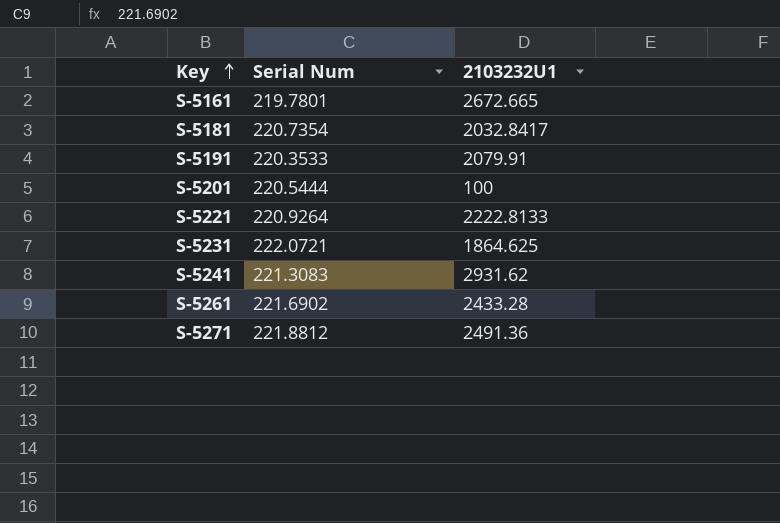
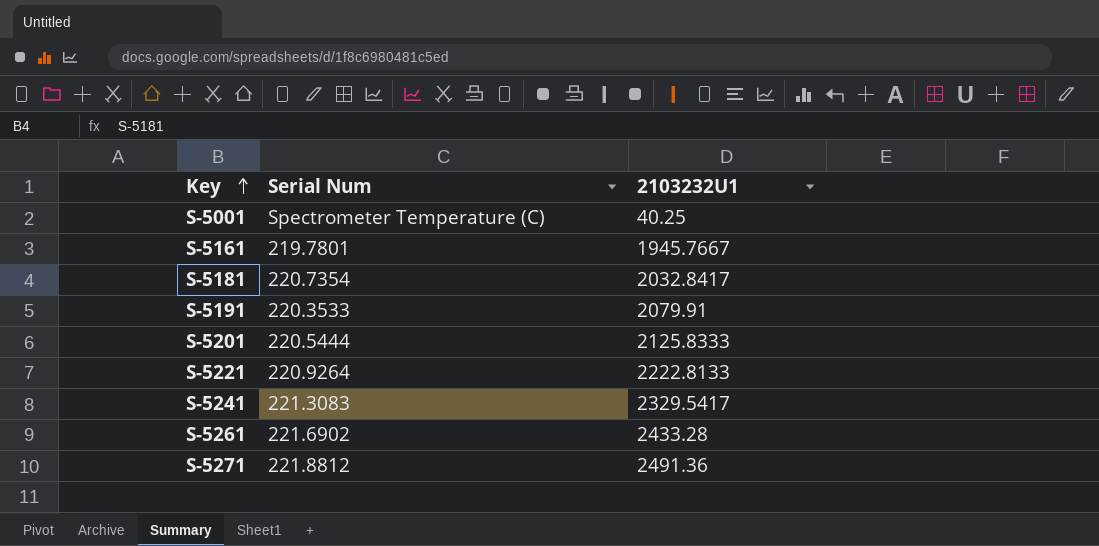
row S-5231: 222.0721 | 1864.625 -> none
row S-5001: none -> Spectrometer Temperature (C) | 40.25
S-5161 | 2103232U1: 2672.665 -> 1945.7667
S-5201 | 2103232U1: 100 -> 2125.8333
S-5241 | 2103232U1: 2931.62 -> 2329.5417

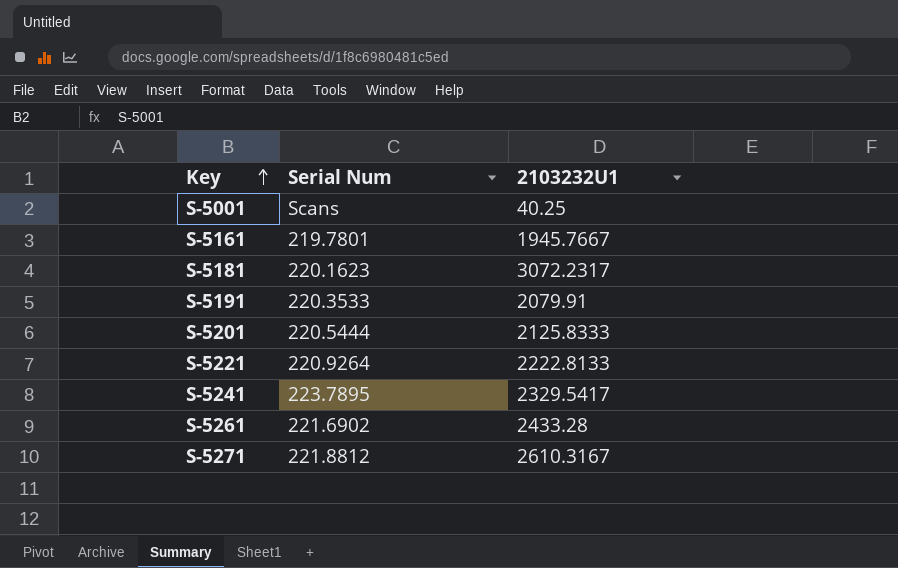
S-5001 | Serial Num: Spectrometer Temperature (C) -> Scans
S-5181 | Serial Num: 220.7354 -> 220.1623
S-5181 | 2103232U1: 2032.8417 -> 3072.2317
S-5241 | Serial Num: 221.3083 -> 223.7895
S-5271 | 2103232U1: 2491.36 -> 2610.3167

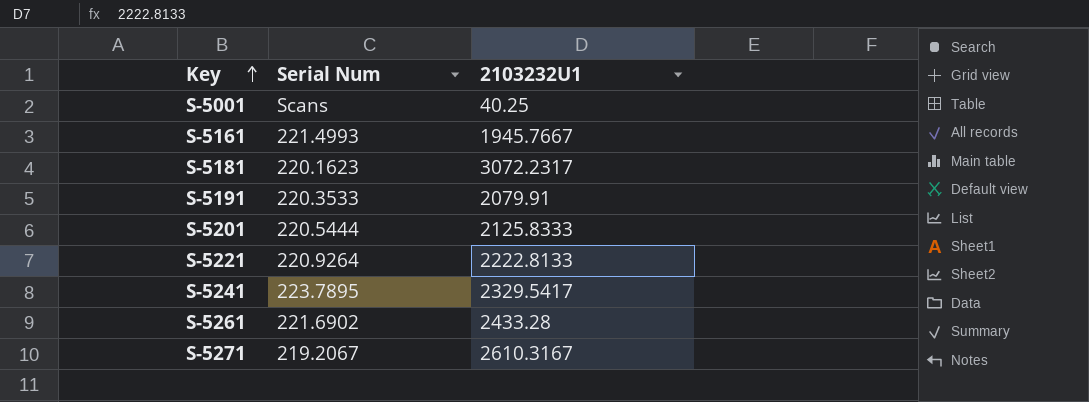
S-5161 | Serial Num: 219.7801 -> 221.4993
S-5271 | Serial Num: 221.8812 -> 219.2067

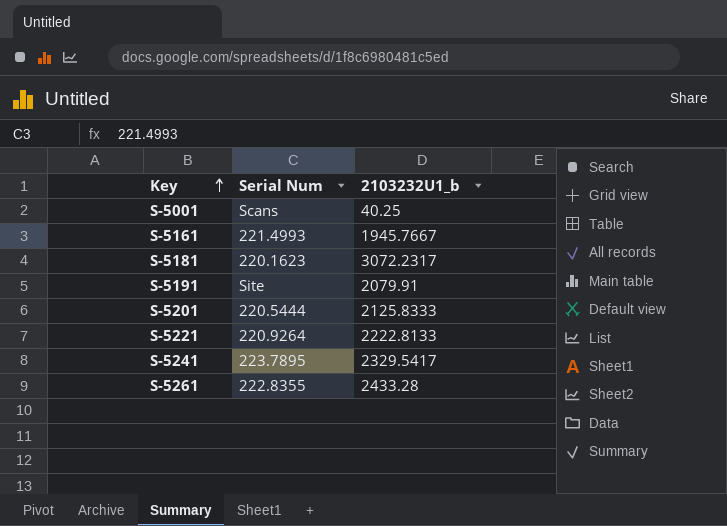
column name: 2103232U1 -> 2103232U1_b
row S-5271: 219.2067 | 2610.3167 -> none
S-5191 | Serial Num: 220.3533 -> Site
S-5261 | Serial Num: 221.6902 -> 222.8355

